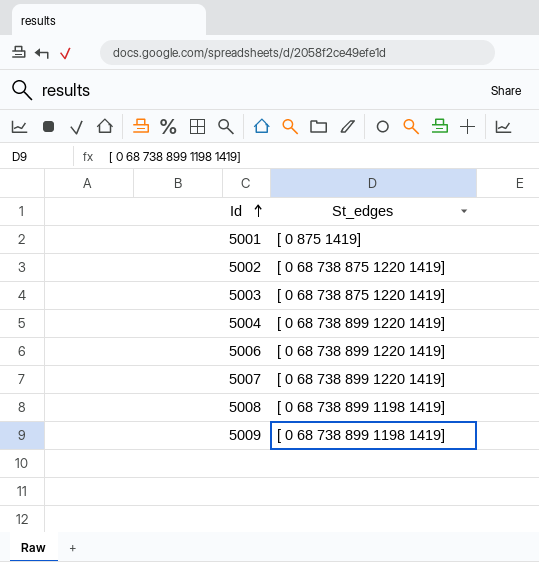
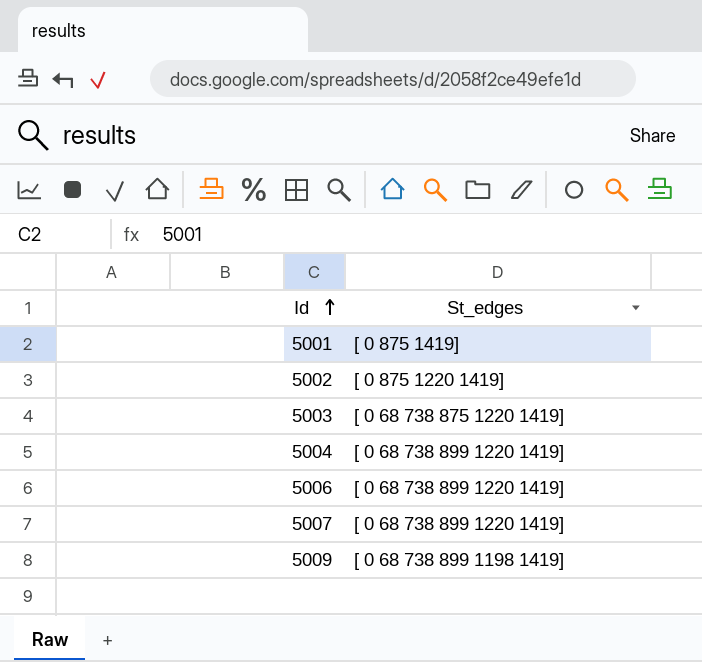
row 5008: [ 0 68 738 899 1198 1419] -> none
5002 | St_edges: [ 0 68 738 875 1220 1419] -> [ 0 875 1220 1419]

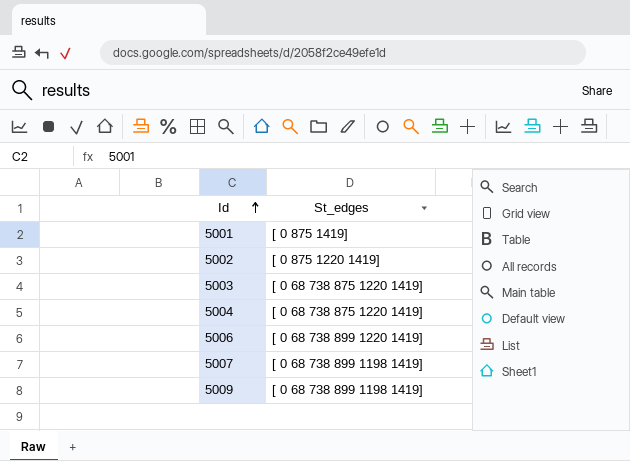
5004 | St_edges: [ 0 68 738 899 1220 1419] -> [ 0 68 738 875 1220 1419]
5007 | St_edges: [ 0 68 738 899 1220 1419] -> [ 0 68 738 899 1198 1419]

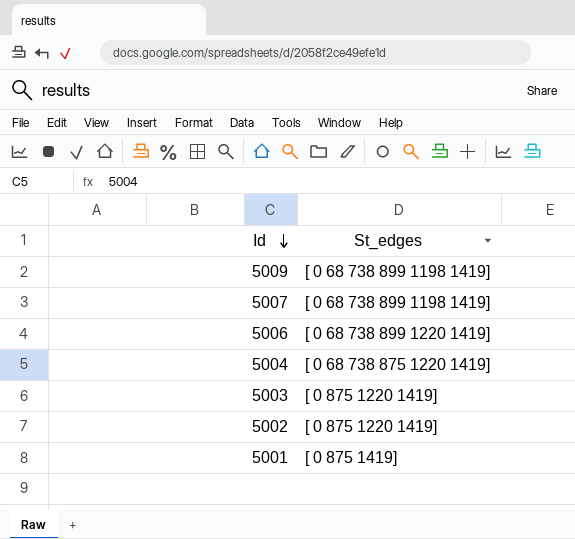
row order: Id ascending -> Id descending
5003 | St_edges: [ 0 68 738 875 1220 1419] -> [ 0 875 1220 1419]

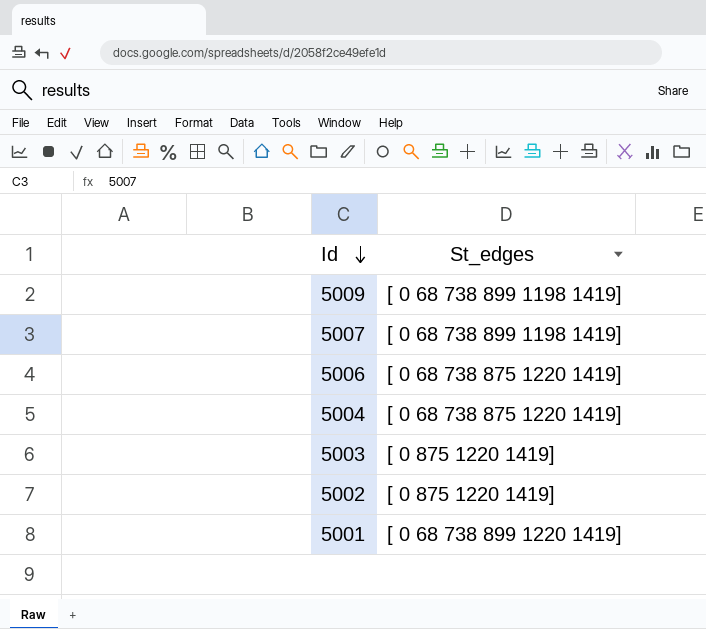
5006 | St_edges: [ 0 68 738 899 1220 1419] -> [ 0 68 738 875 1220 1419]
5001 | St_edges: [ 0 875 1419] -> [ 0 68 738 899 1220 1419]

